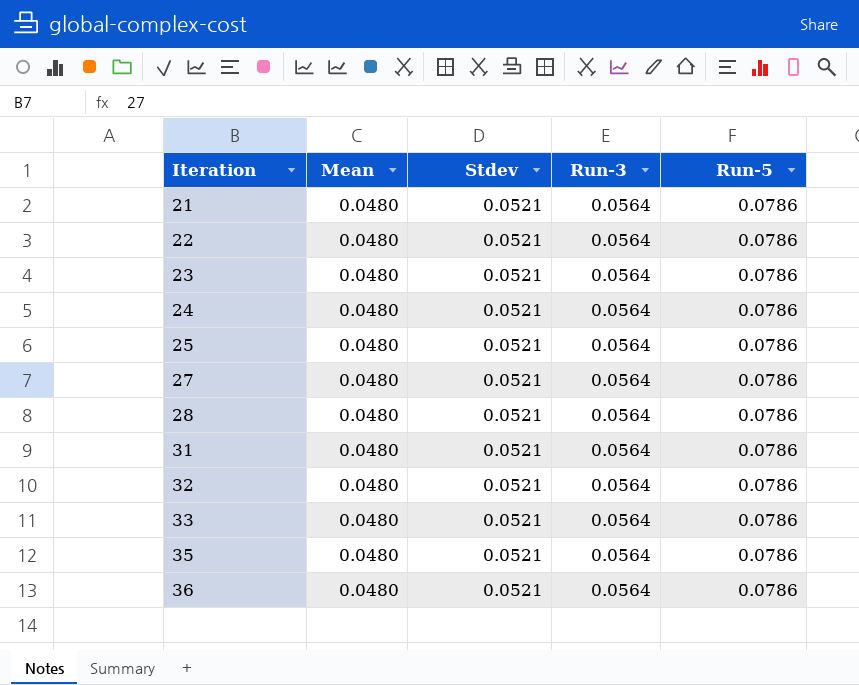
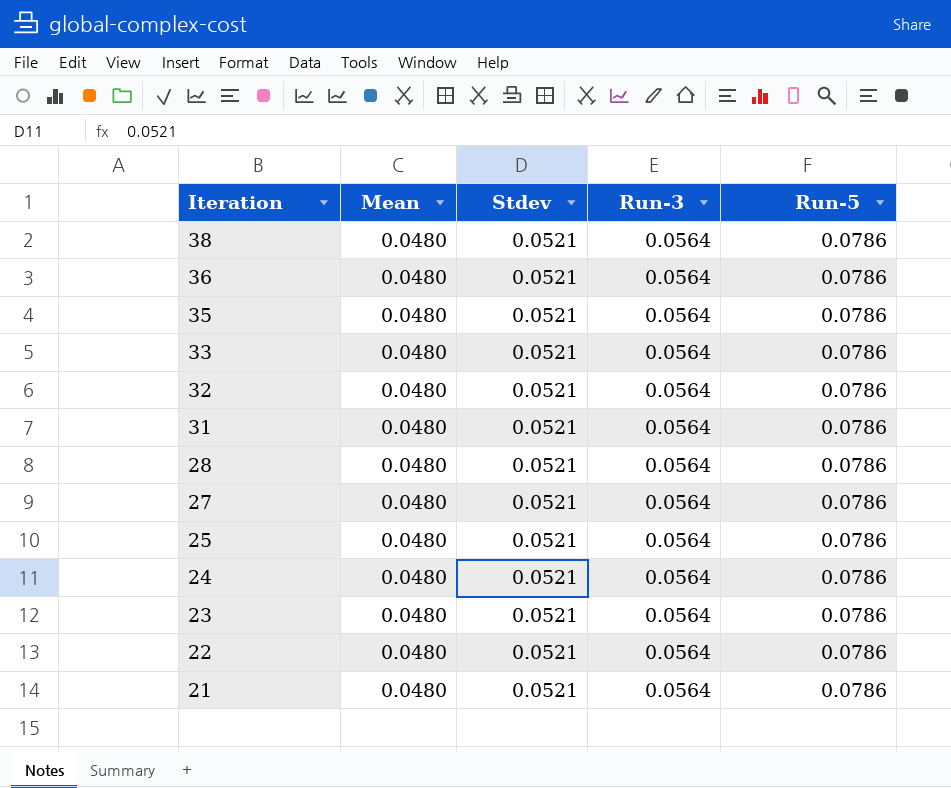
row order: Iteration ascending -> Iteration descending
row 38: none -> 0.0480 | 0.0521 | 0.0564 | 0.0786

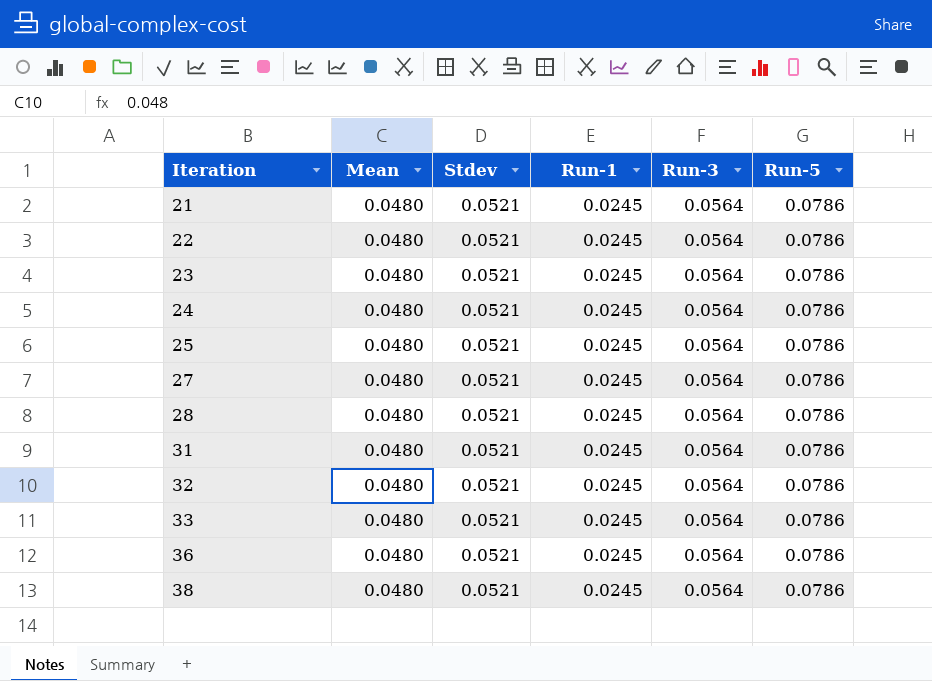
row order: Iteration descending -> Iteration ascending
column Run-1 | position: none -> 4
row 35: 0.0480 | 0.0521 | 0.0564 | 0.0786 -> none

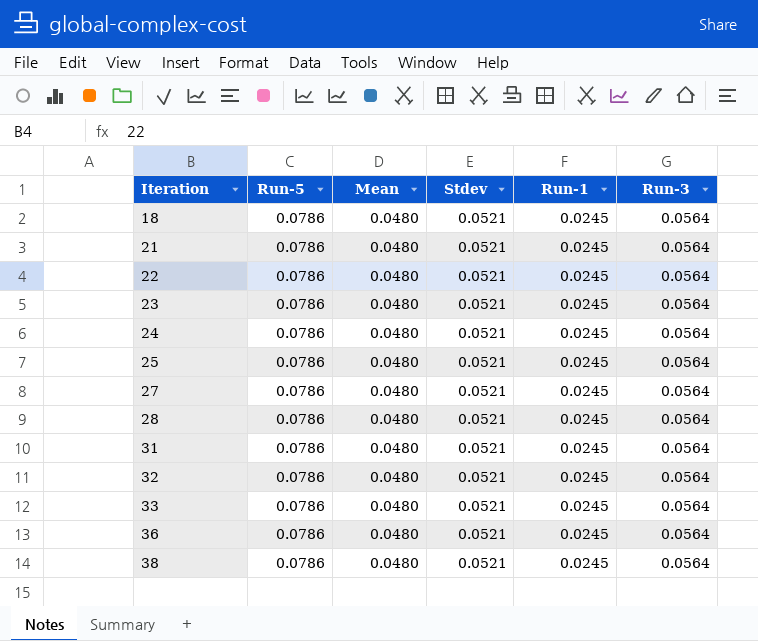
column Run-5 | position: 6 -> 2
row 18: none -> 0.0786 | 0.0480 | 0.0521 | 0.0245 | 0.0564

